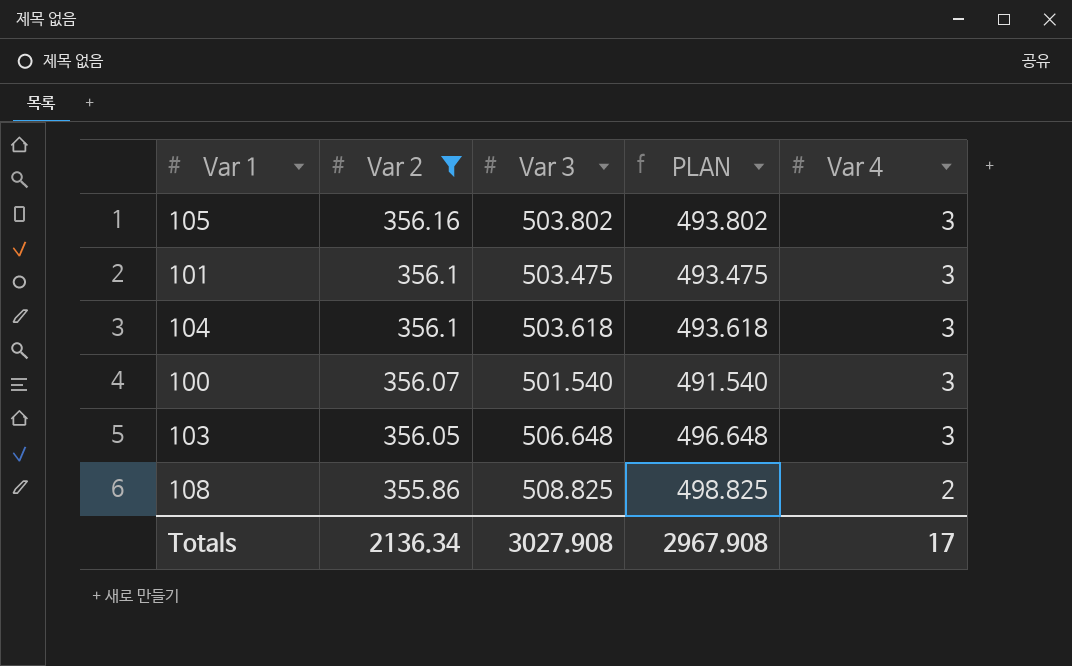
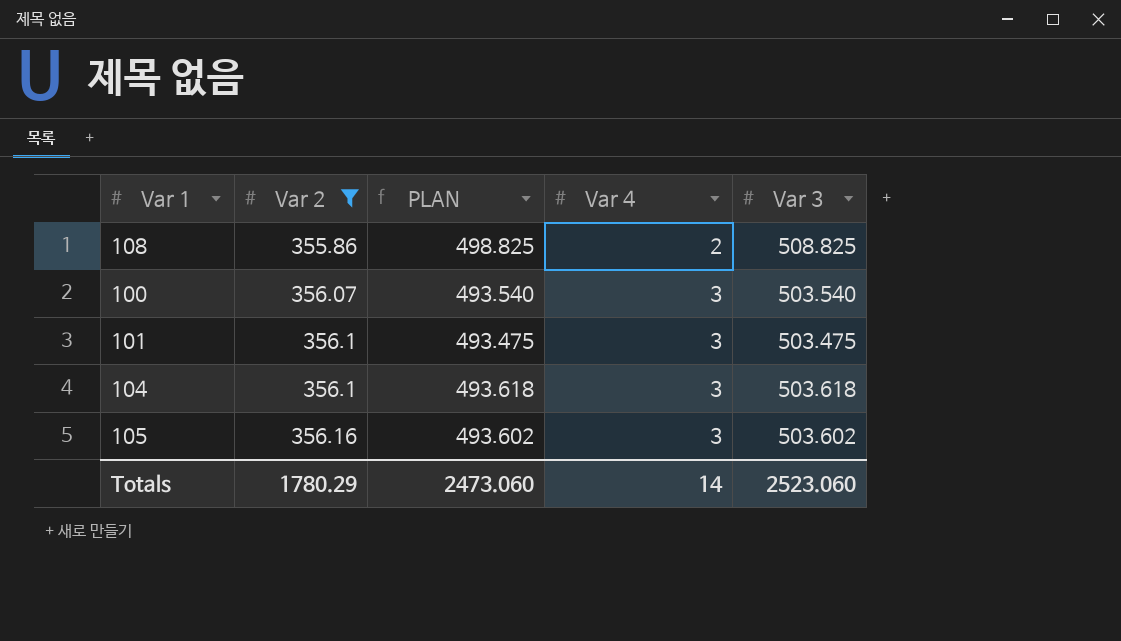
row order: Var 2 descending -> Var 2 ascending
column Var 3 | position: 3 -> 5
row 103: 356.05 | 506.648 | 496.648 | 3 -> none
100 | PLAN: 491.540 -> 493.540
100 | Var 3: 501.540 -> 503.540
105 | PLAN: 493.802 -> 493.602
105 | Var 3: 503.802 -> 503.602
Totals | Var 2: 2136.34 -> 1780.29
Totals | PLAN: 2967.908 -> 2473.060
Totals | Var 4: 17 -> 14
Totals | Var 3: 3027.908 -> 2523.060

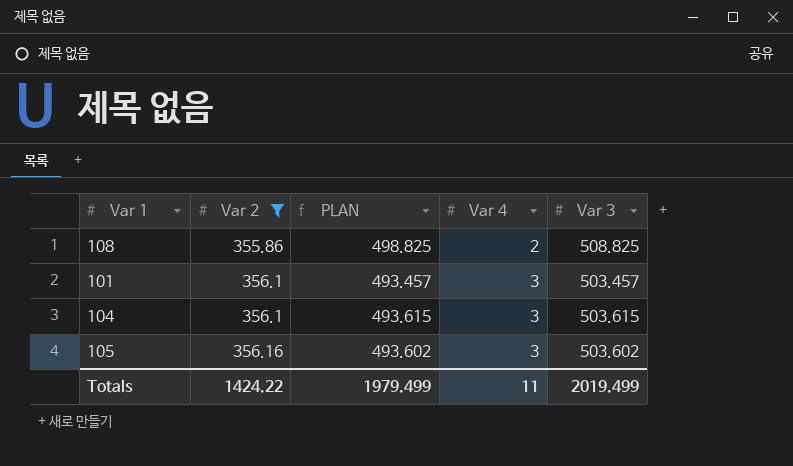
row 100: 356.07 | 493.540 | 3 | 503.540 -> none
101 | PLAN: 493.475 -> 493.457
101 | Var 3: 503.475 -> 503.457
104 | PLAN: 493.618 -> 493.615
104 | Var 3: 503.618 -> 503.615
Totals | Var 2: 1780.29 -> 1424.22
Totals | PLAN: 2473.060 -> 1979.499
Totals | Var 4: 14 -> 11
Totals | Var 3: 2523.060 -> 2019.499

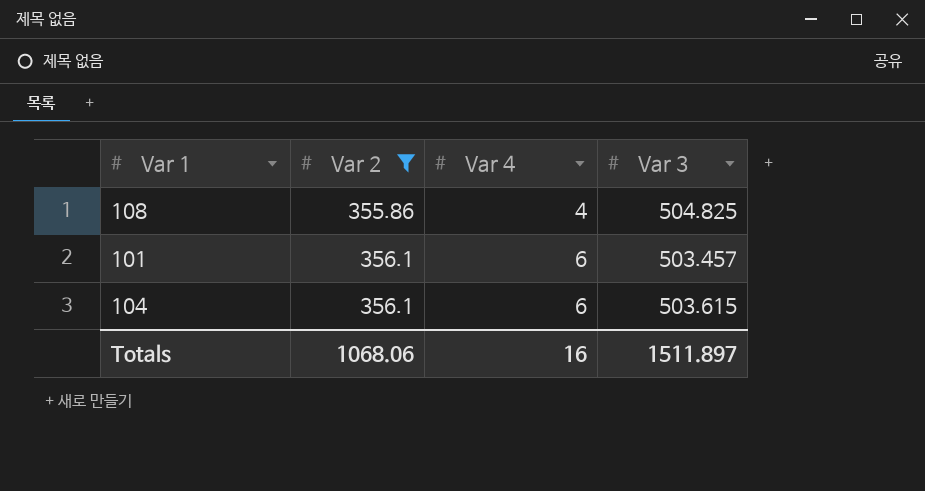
column PLAN | formula: [Var 3] - 10 -> none
row 105: 356.16 | 493.602 | 3 | 503.602 -> none
108 | Var 4: 2 -> 4
108 | Var 3: 508.825 -> 504.825
101 | Var 4: 3 -> 6
104 | Var 4: 3 -> 6
Totals | Var 2: 1424.22 -> 1068.06
Totals | Var 4: 11 -> 16
Totals | Var 3: 2019.499 -> 1511.897

